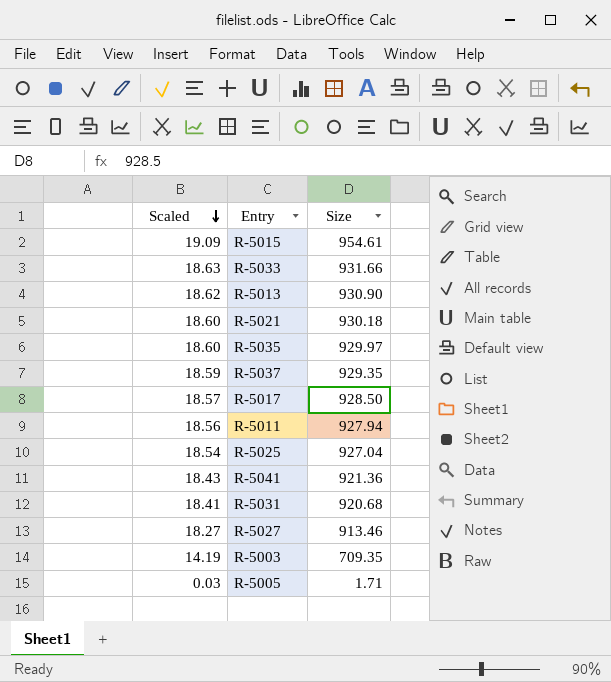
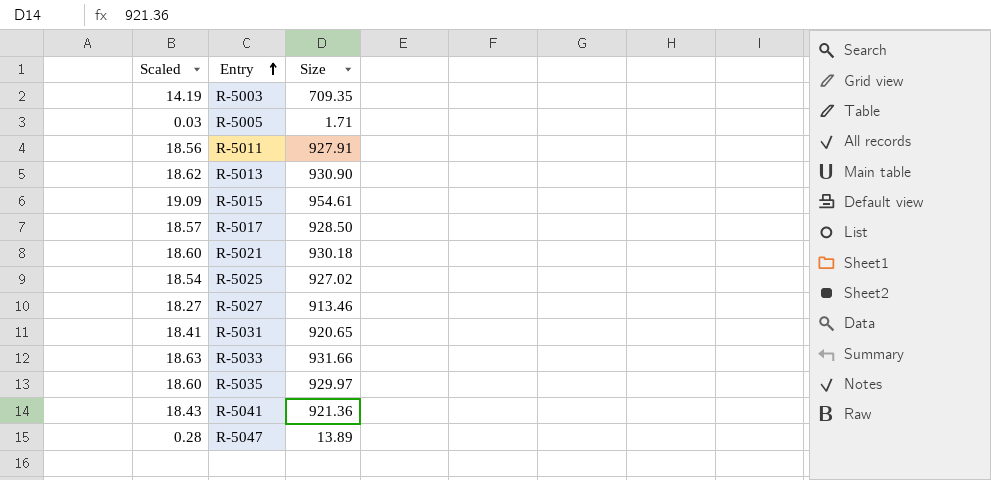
row order: Scaled descending -> Entry ascending
row R-5037: 18.59 | 929.35 -> none
R-5011 | Size: 927.94 -> 927.91
R-5025 | Size: 927.04 -> 927.02
R-5031 | Size: 920.68 -> 920.65
row R-5047: none -> 0.28 | 13.89

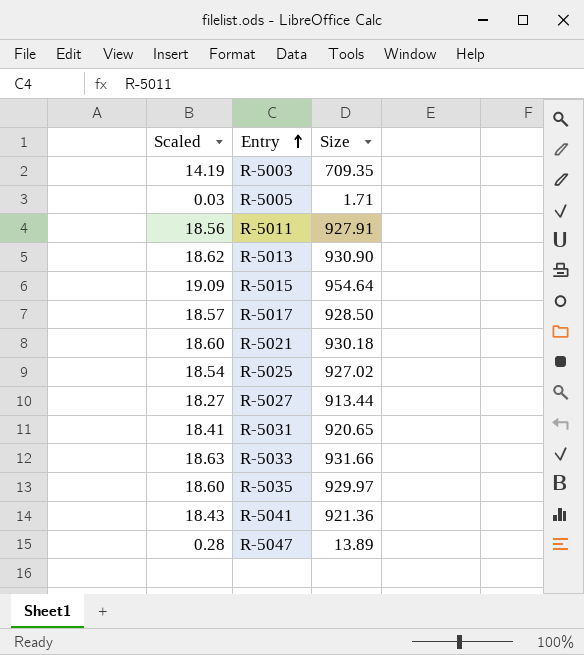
R-5015 | Size: 954.61 -> 954.64
R-5027 | Size: 913.46 -> 913.44

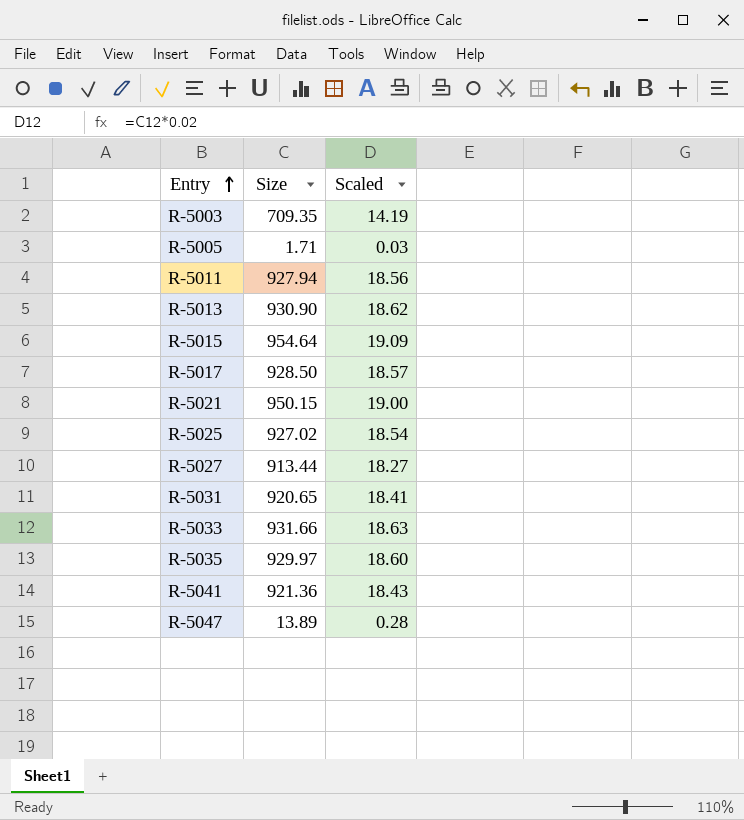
column Scaled | position: 1 -> 3
R-5011 | Size: 927.91 -> 927.94
R-5021 | Size: 930.18 -> 950.15
R-5021 | Scaled: 18.60 -> 19.00

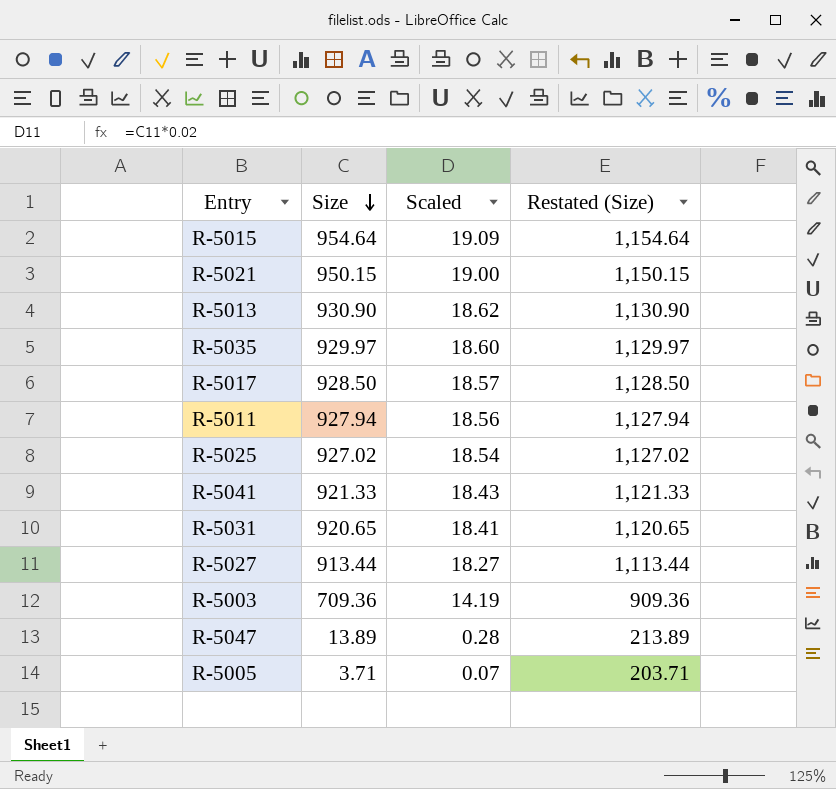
row order: Entry ascending -> Size descending
column Restated (Size) | formula: none -> [Size] + 200
row R-5033: 931.66 | 18.63 -> none
R-5041 | Size: 921.36 -> 921.33
R-5003 | Size: 709.35 -> 709.36
R-5005 | Size: 1.71 -> 3.71
R-5005 | Scaled: 0.03 -> 0.07

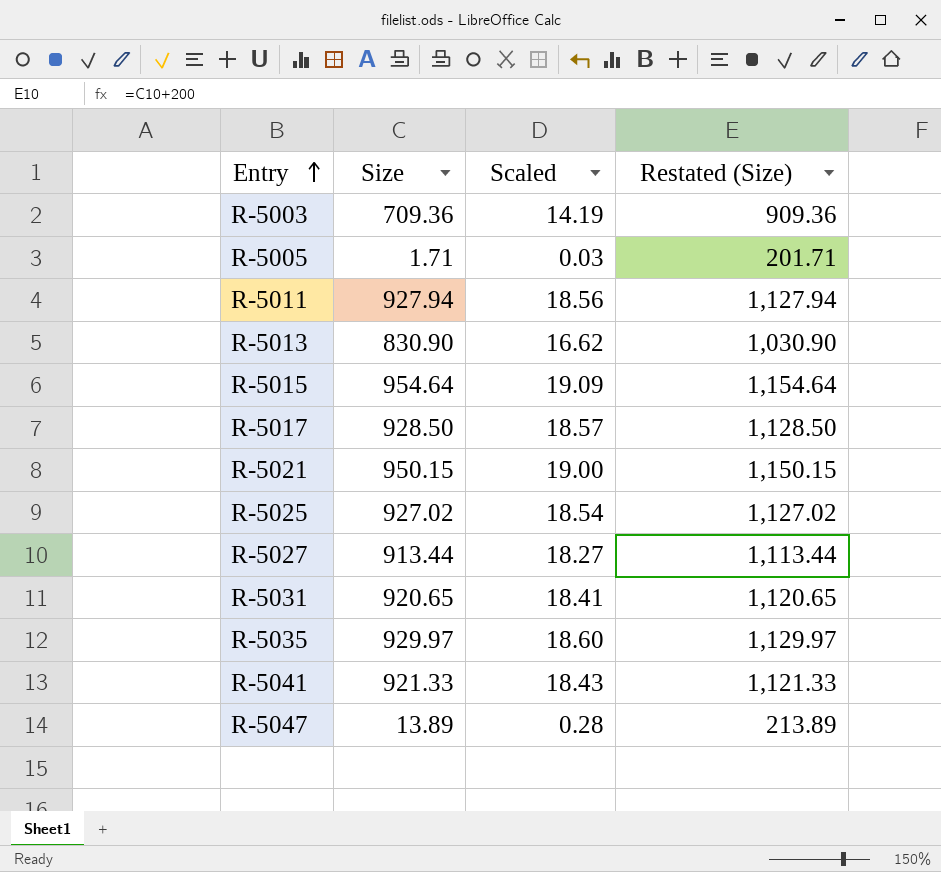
row order: Size descending -> Entry ascending
R-5005 | Size: 3.71 -> 1.71
R-5005 | Scaled: 0.07 -> 0.03
R-5005 | Restated (Size): 203.71 -> 201.71
R-5013 | Size: 930.90 -> 830.90
R-5013 | Scaled: 18.62 -> 16.62
R-5013 | Restated (Size): 1,130.90 -> 1,030.90

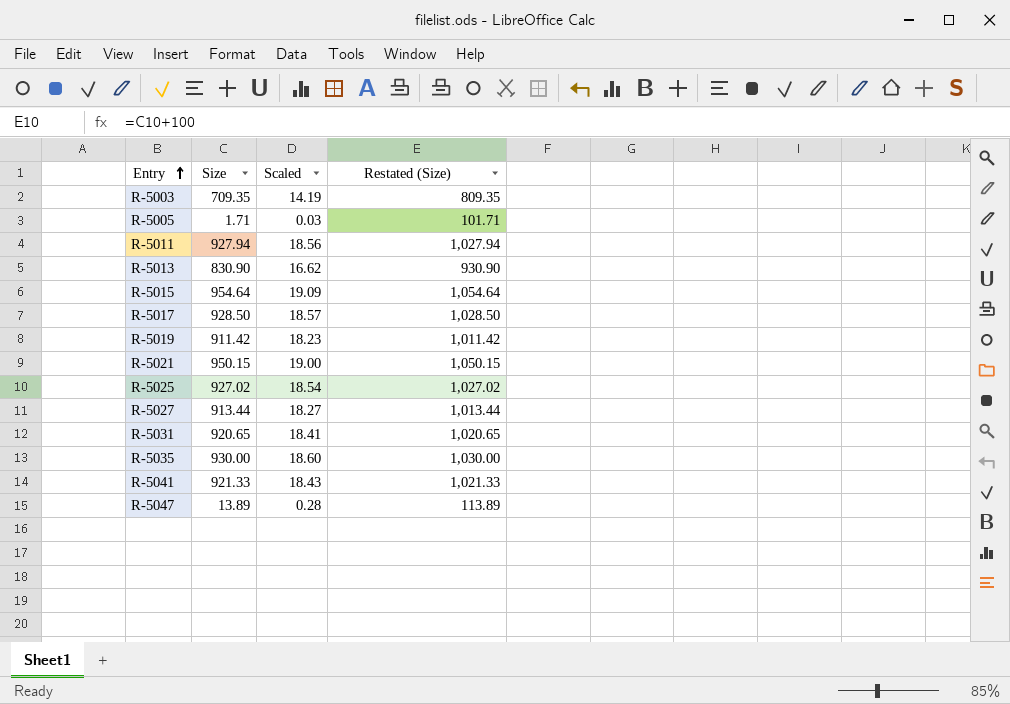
column Restated (Size) | formula: [Size] + 200 -> [Size] + 100
R-5003 | Size: 709.36 -> 709.35
row R-5019: none -> 911.42 | 18.23 | 1,011.42
R-5035 | Size: 929.97 -> 930.00

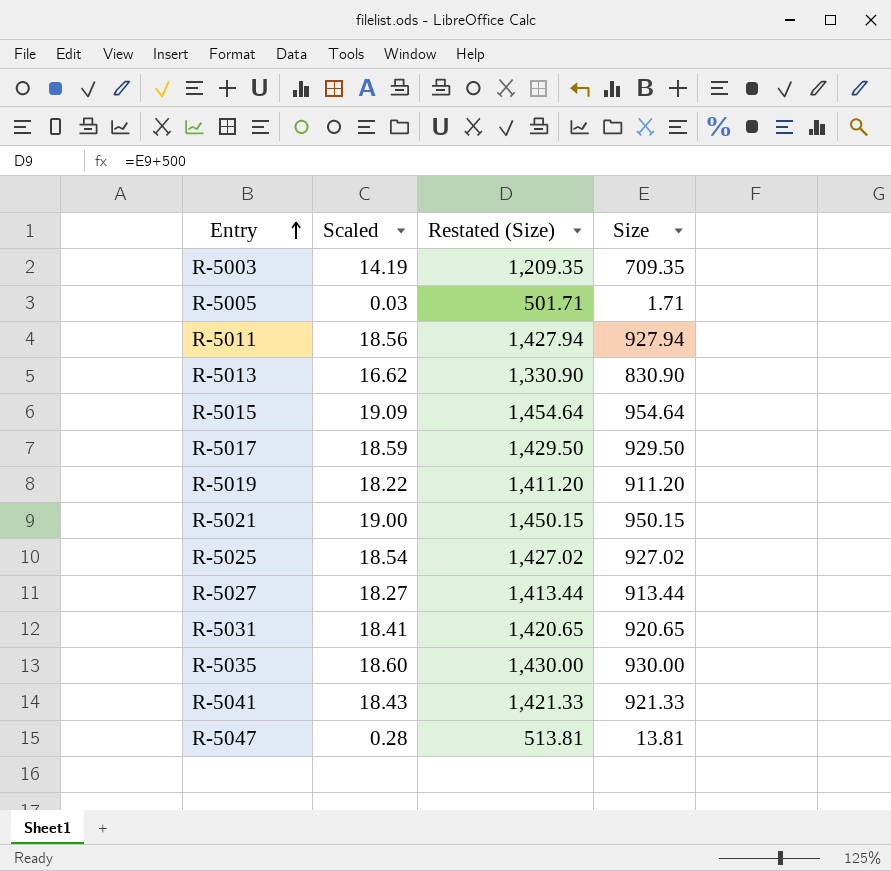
column Restated (Size) | formula: [Size] + 100 -> [Size] + 500
column Size | position: 2 -> 4
R-5017 | Scaled: 18.57 -> 18.59
R-5017 | Size: 928.50 -> 929.50
R-5019 | Scaled: 18.23 -> 18.22
R-5019 | Size: 911.42 -> 911.20
R-5047 | Size: 13.89 -> 13.81

